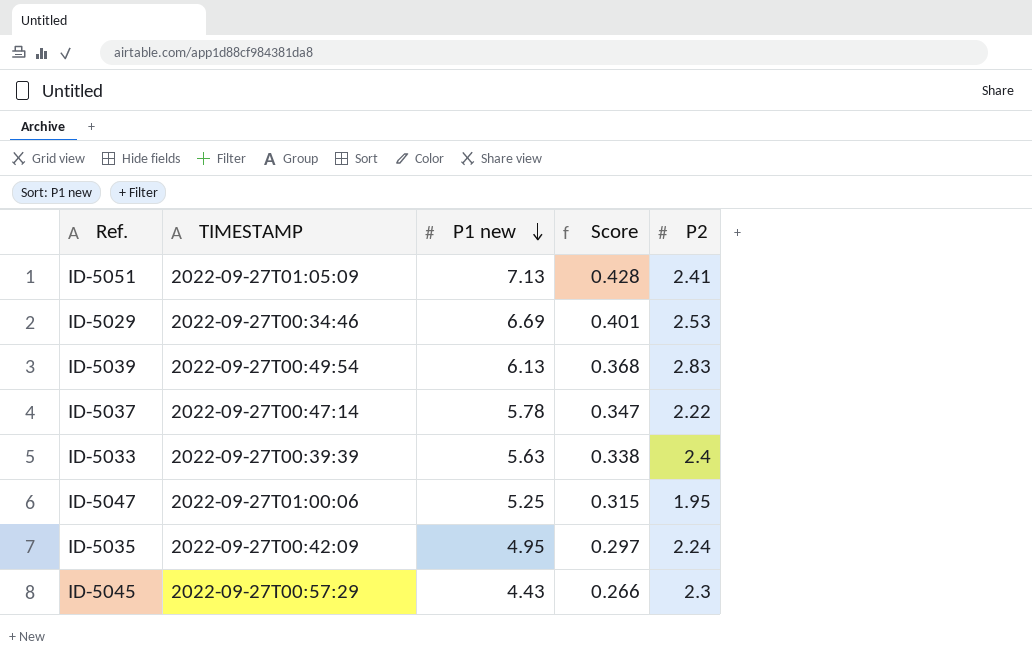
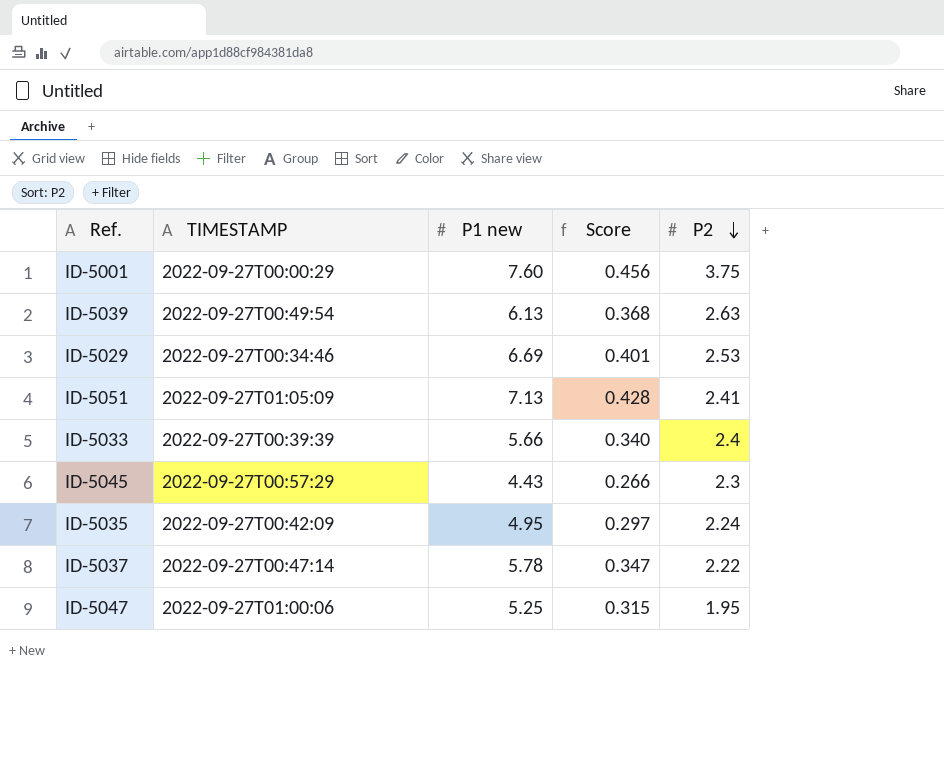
row order: P1 new descending -> P2 descending
row ID-5001: none -> 2022-09-27T00:00:29 | 7.60 | 0.456 | 3.75
ID-5039 | P2: 2.83 -> 2.63
ID-5033 | P1 new: 5.63 -> 5.66
ID-5033 | Score: 0.338 -> 0.340

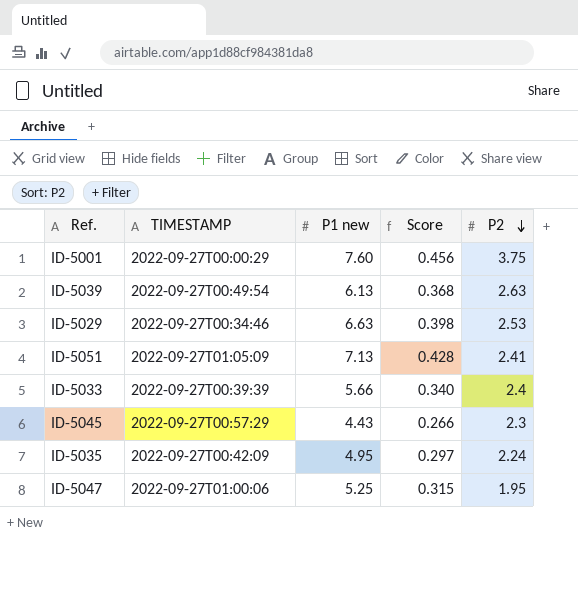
row ID-5037: 2022-09-27T00:47:14 | 5.78 | 0.347 | 2.22 -> none
ID-5029 | P1 new: 6.69 -> 6.63
ID-5029 | Score: 0.401 -> 0.398

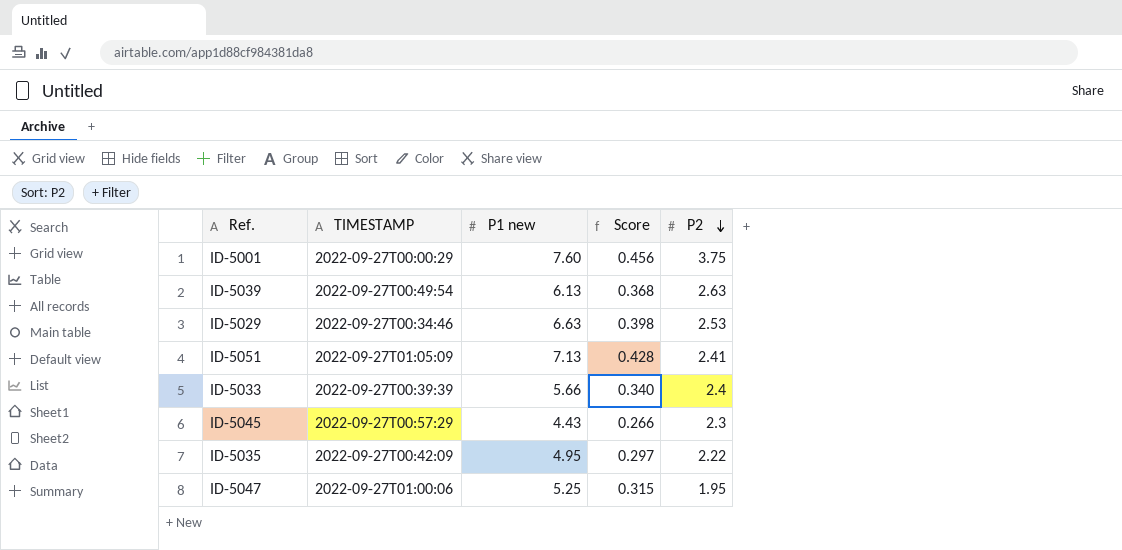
ID-5035 | P2: 2.24 -> 2.22

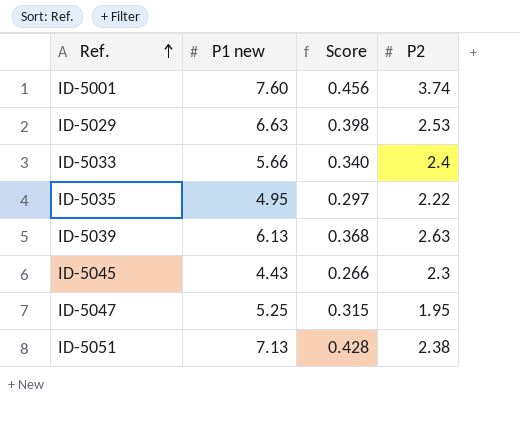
row order: P2 descending -> Ref. ascending
column TIMESTAMP | position: 2 -> none
ID-5001 | P2: 3.75 -> 3.74
ID-5051 | P2: 2.41 -> 2.38

